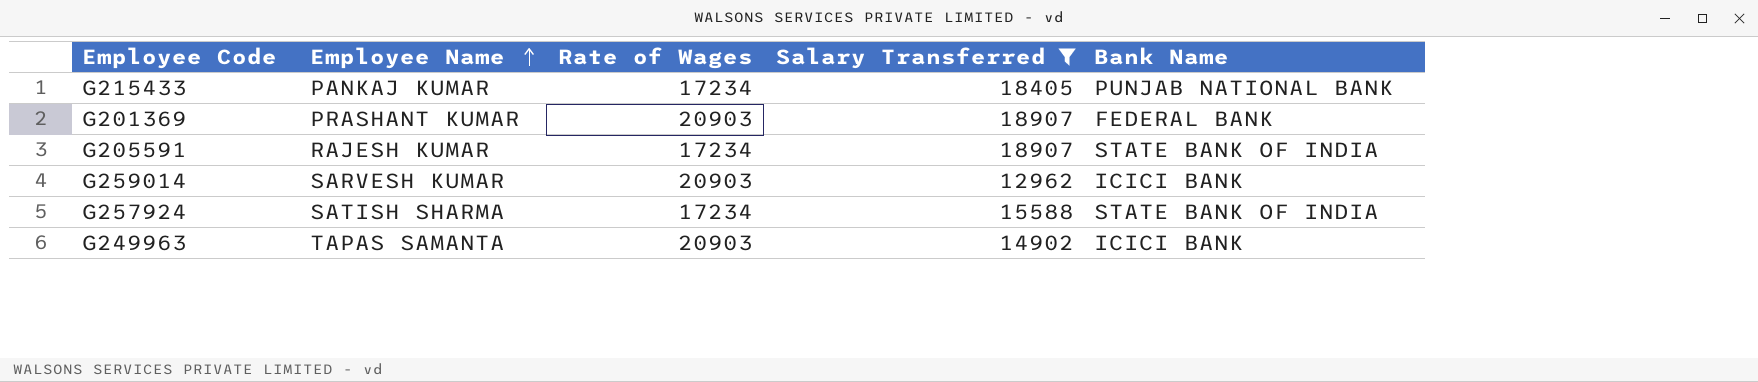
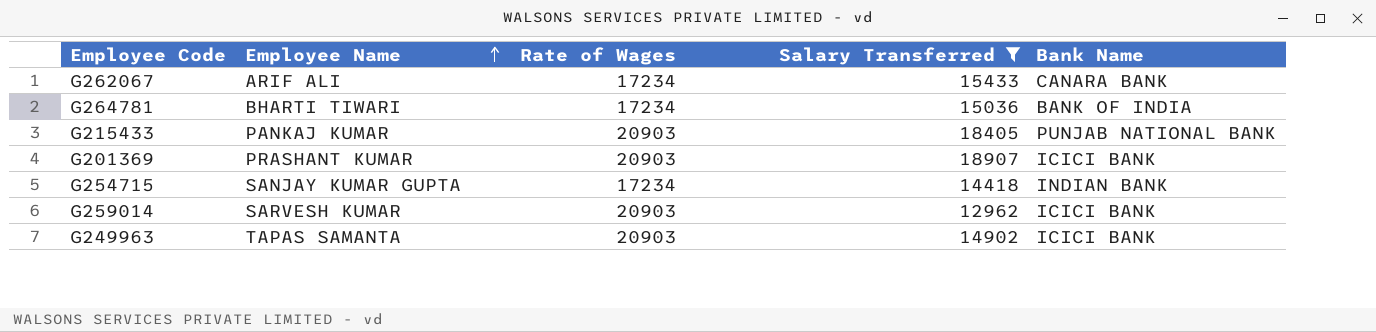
row G205591: RAJESH KUMAR | 17234 | 18907 | STATE BANK OF INDIA -> none
row G257924: SATISH SHARMA | 17234 | 15588 | STATE BANK OF INDIA -> none
row G262067: none -> ARIF ALI | 17234 | 15433 | CANARA BANK
row G264781: none -> BHARTI TIWARI | 17234 | 15036 | BANK OF INDIA
G215433 | Rate of Wages: 17234 -> 20903
G201369 | Bank Name: FEDERAL BANK -> ICICI BANK
row G254715: none -> SANJAY KUMAR GUPTA | 17234 | 14418 | INDIAN BANK

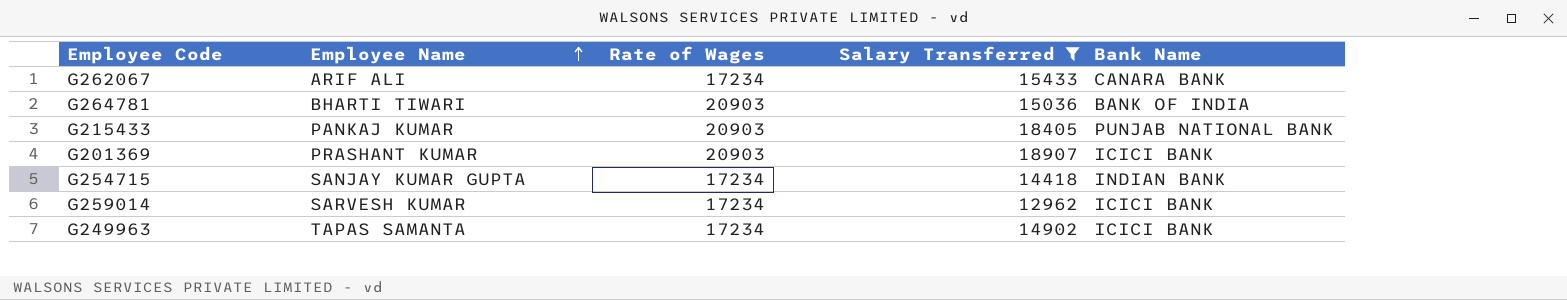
G264781 | Rate of Wages: 17234 -> 20903
G259014 | Rate of Wages: 20903 -> 17234
G249963 | Rate of Wages: 20903 -> 17234

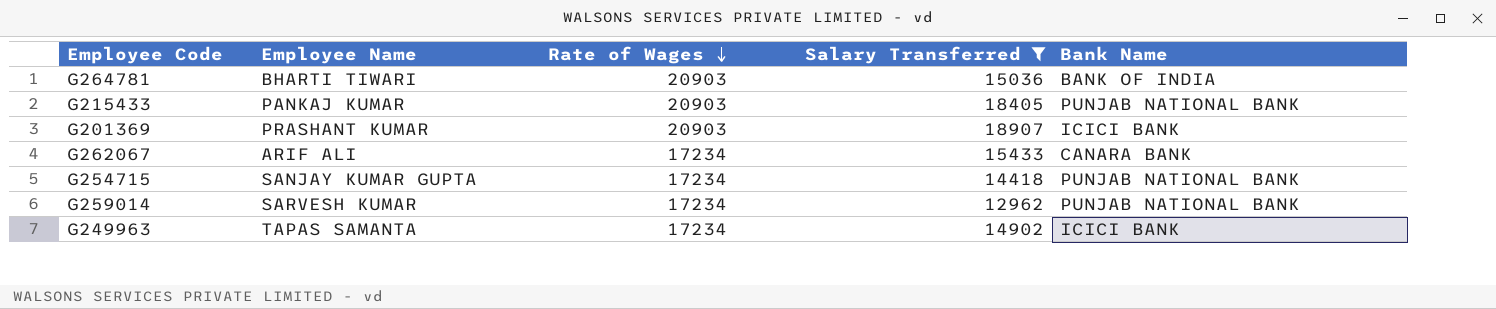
row order: Employee Name ascending -> Rate of Wages descending
G254715 | Bank Name: INDIAN BANK -> PUNJAB NATIONAL BANK
G259014 | Bank Name: ICICI BANK -> PUNJAB NATIONAL BANK

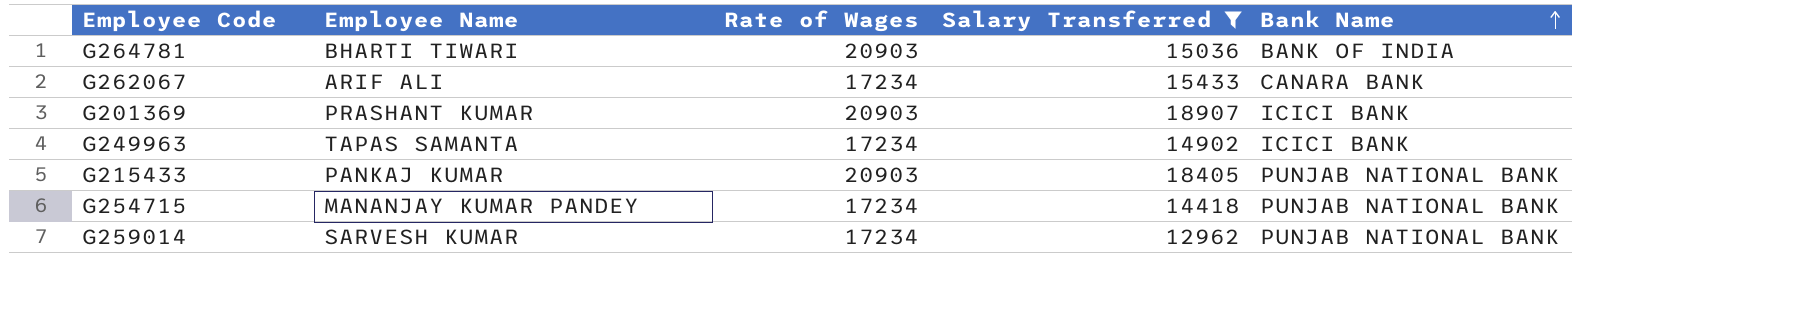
row order: Rate of Wages descending -> Bank Name ascending
G254715 | Employee Name: SANJAY KUMAR GUPTA -> MANANJAY KUMAR PANDEY

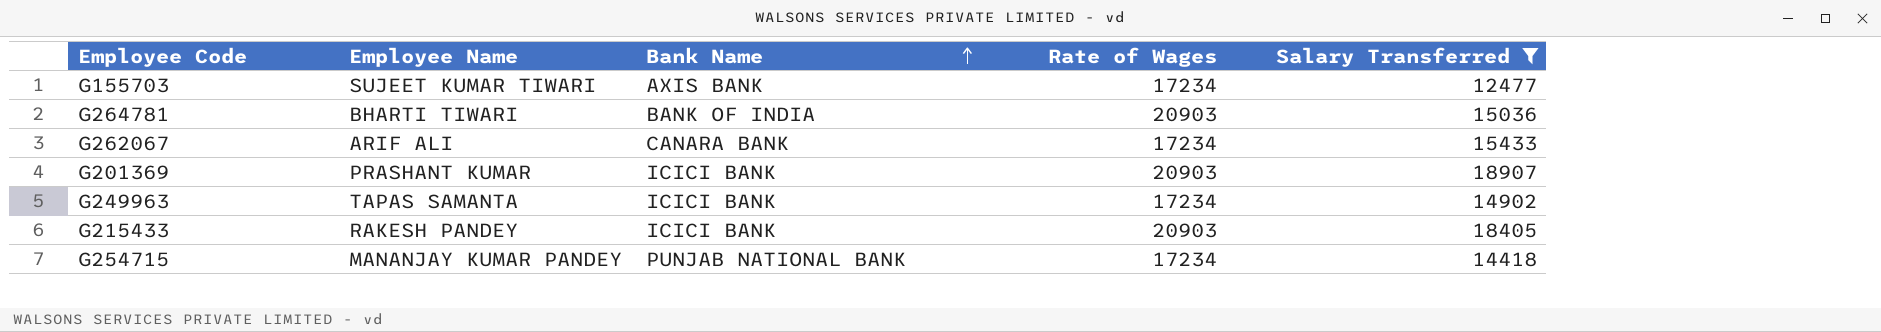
column Bank Name | position: 5 -> 3
row G259014: SARVESH KUMAR | 17234 | 12962 | PUNJAB NATIONAL BANK -> none
row G155703: none -> SUJEET KUMAR TIWARI | AXIS BANK | 17234 | 12477
G215433 | Employee Name: PANKAJ KUMAR -> RAKESH PANDEY
G215433 | Bank Name: PUNJAB NATIONAL BANK -> ICICI BANK

